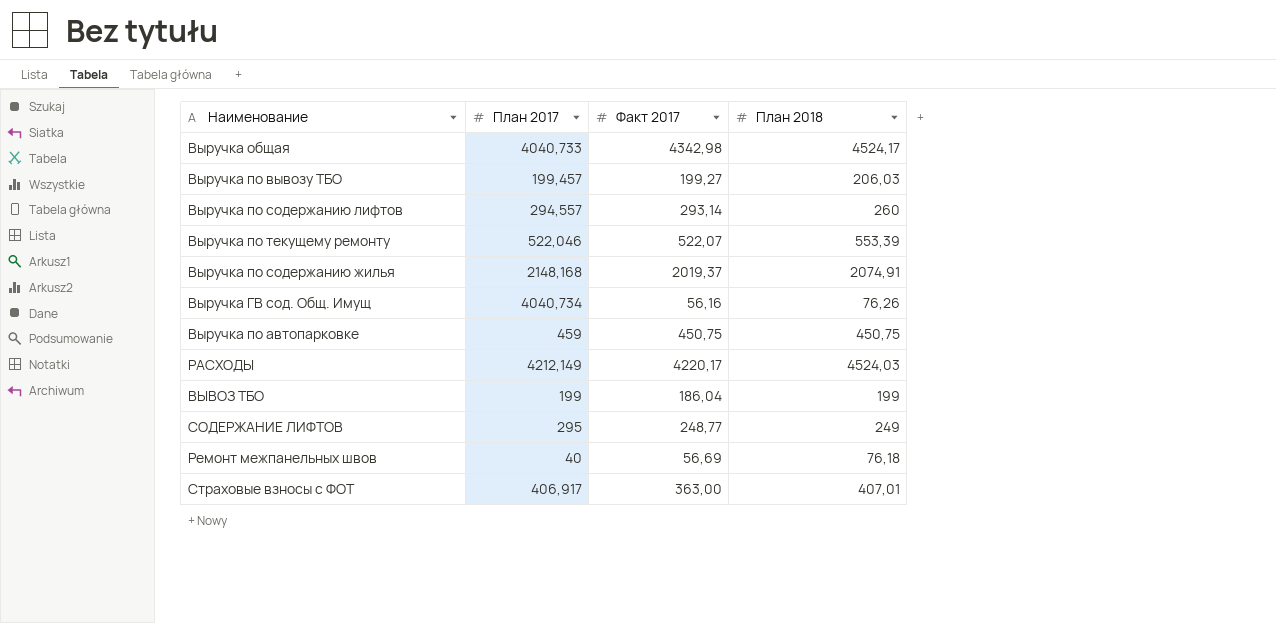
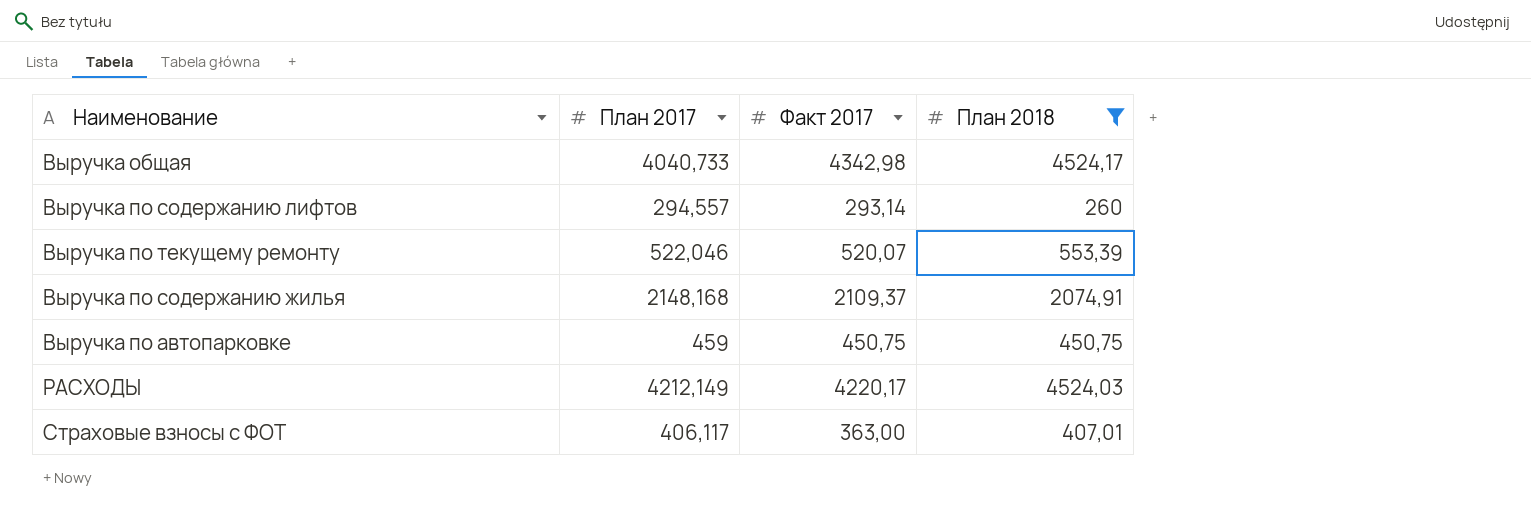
filter: none -> План 2018 >= 260
Выручка по текущему ремонту | Факт 2017: 522,07 -> 520,07
Выручка по содержанию жилья | Факт 2017: 2019,37 -> 2109,37
Страховые взносы с ФОТ | План 2017: 406,917 -> 406,117

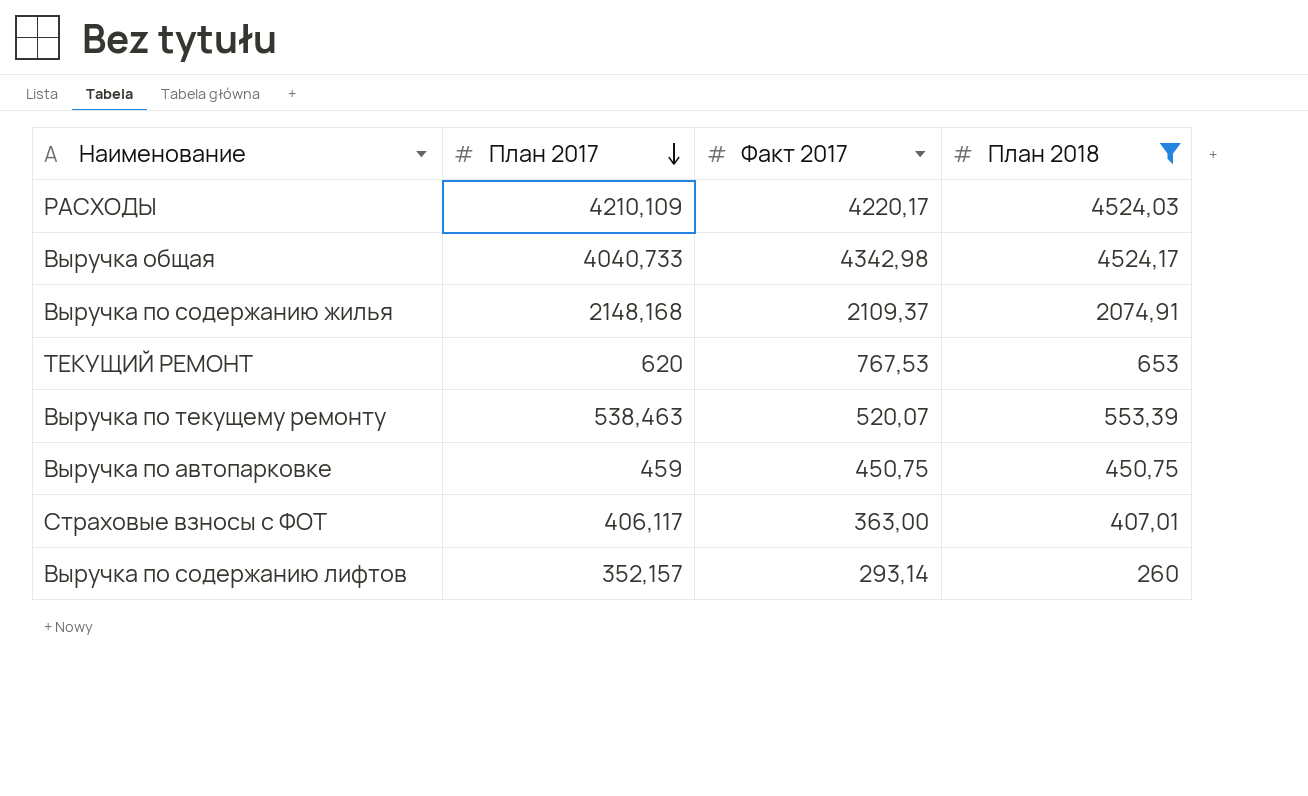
row order: none -> План 2017 descending
РАСХОДЫ | План 2017: 4212,149 -> 4210,109
row ТЕКУЩИЙ РЕМОНТ: none -> 620 | 767,53 | 653
Выручка по текущему ремонту | План 2017: 522,046 -> 538,463
Выручка по содержанию лифтов | План 2017: 294,557 -> 352,157

